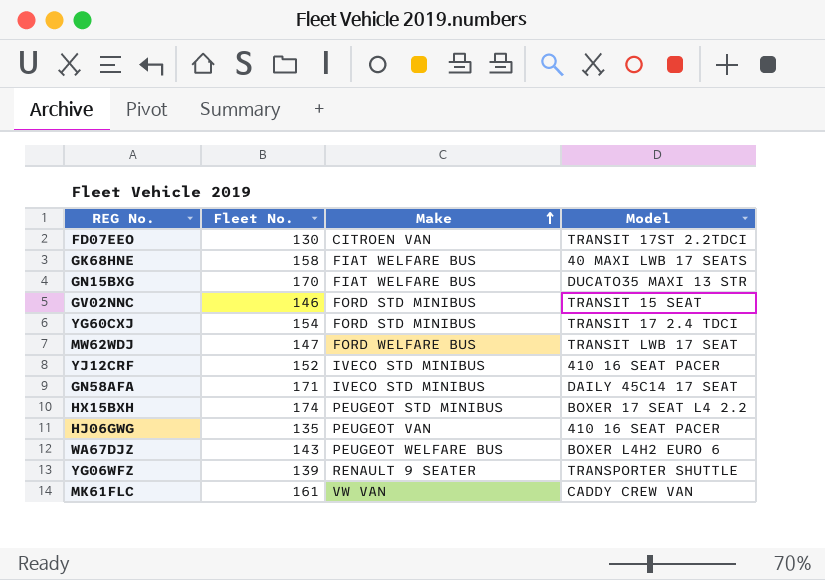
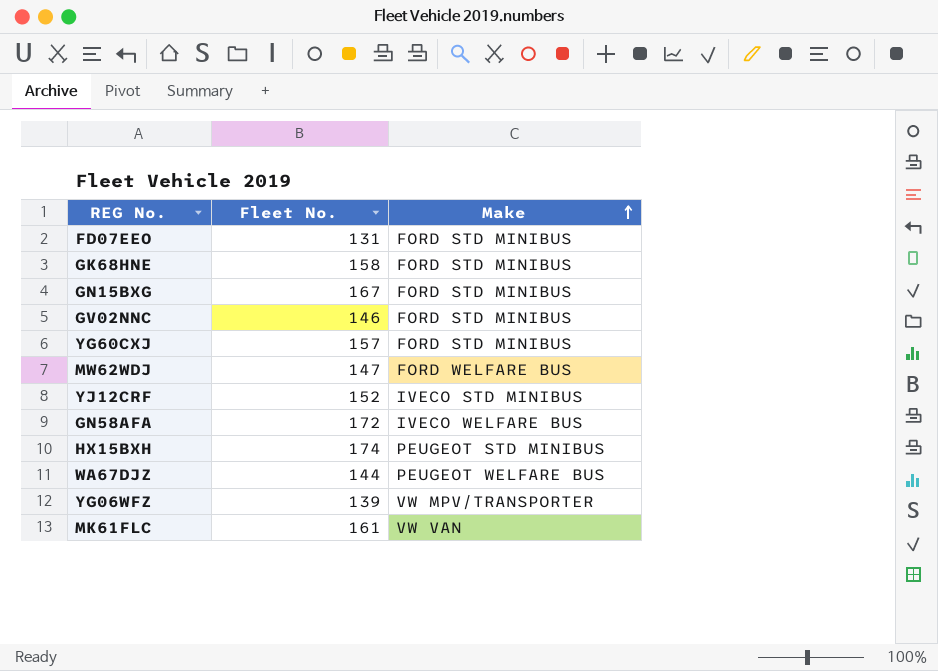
column Model | position: 4 -> none
row HJ06GWG: 135 | PEUGEOT VAN | 410 16 SEAT PACER -> none
FD07EEO | Fleet No.: 130 -> 131
FD07EEO | Make: CITROEN VAN -> FORD STD MINIBUS
GK68HNE | Make: FIAT WELFARE BUS -> FORD STD MINIBUS
GN15BXG | Fleet No.: 170 -> 167
GN15BXG | Make: FIAT WELFARE BUS -> FORD STD MINIBUS
YG60CXJ | Fleet No.: 154 -> 157
GN58AFA | Fleet No.: 171 -> 172
GN58AFA | Make: IVECO STD MINIBUS -> IVECO WELFARE BUS
WA67DJZ | Fleet No.: 143 -> 144
YG06WFZ | Make: RENAULT 9 SEATER -> VW MPV/TRANSPORTER

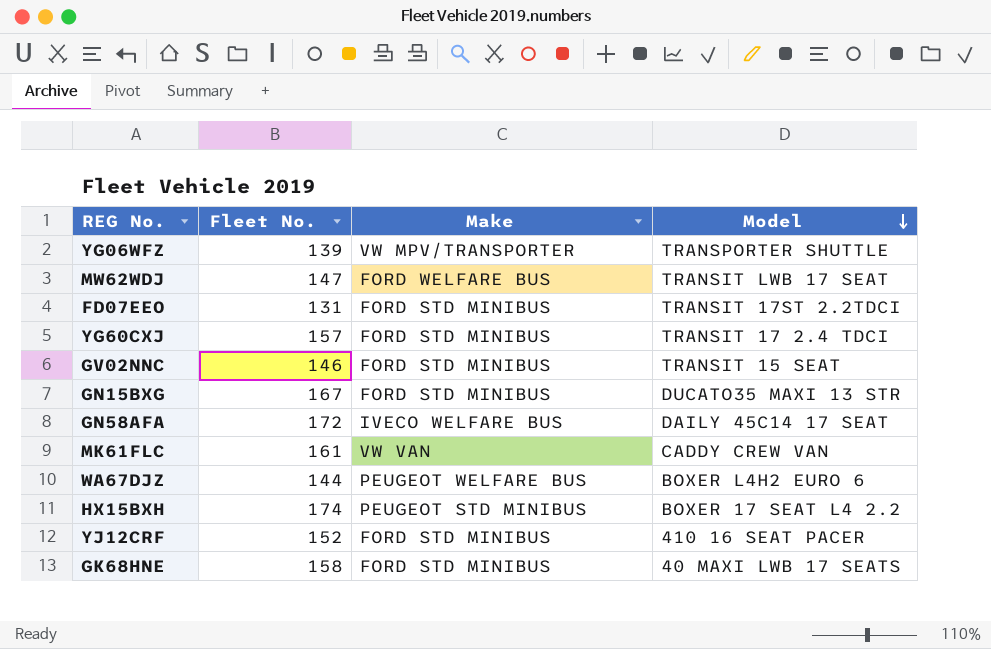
row order: Make ascending -> Model descending
column Model | position: none -> 4
YJ12CRF | Make: IVECO STD MINIBUS -> FORD STD MINIBUS

